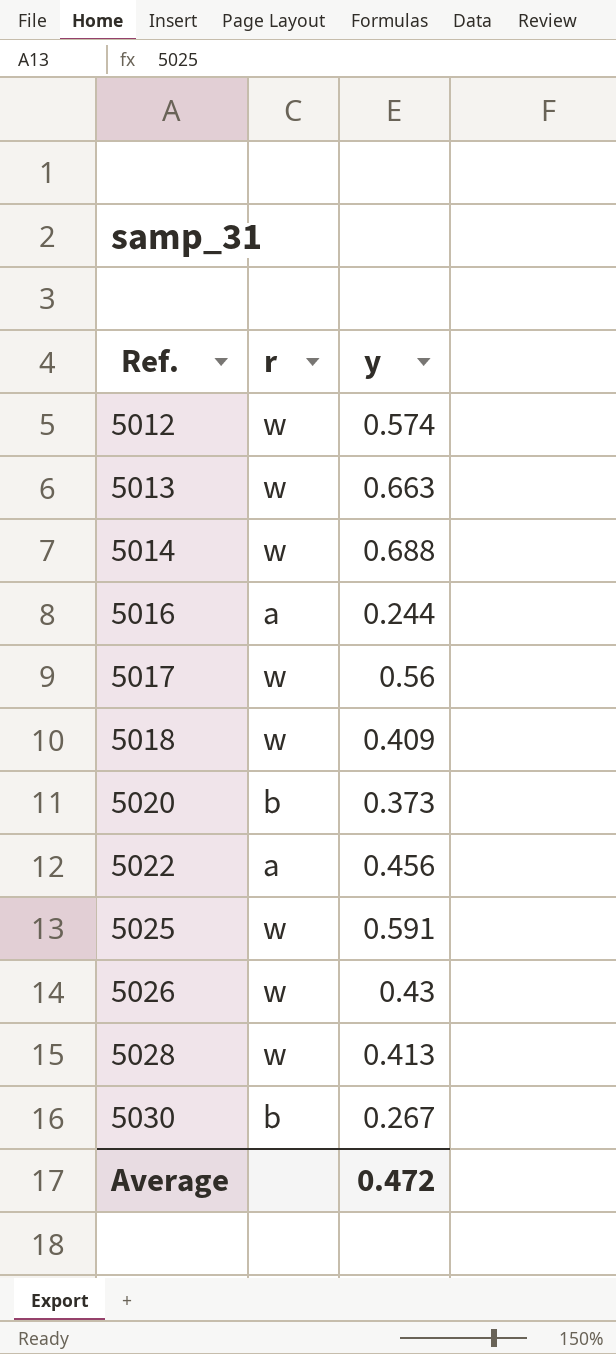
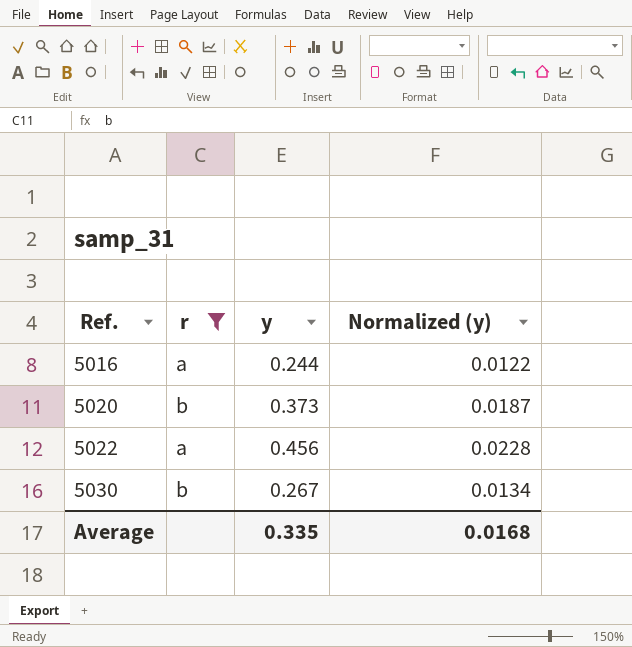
filter: none -> r != w
column Normalized (y) | formula: none -> [y] * 0.05
Average | y: 0.472 -> 0.335

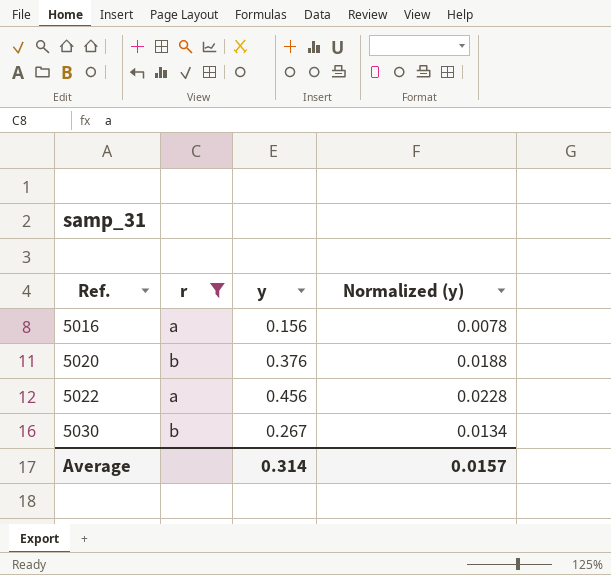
5016 | y: 0.244 -> 0.156
5016 | Normalized (y): 0.0122 -> 0.0078
5020 | y: 0.373 -> 0.376
5020 | Normalized (y): 0.0187 -> 0.0188
Average | y: 0.335 -> 0.314
Average | Normalized (y): 0.0168 -> 0.0157

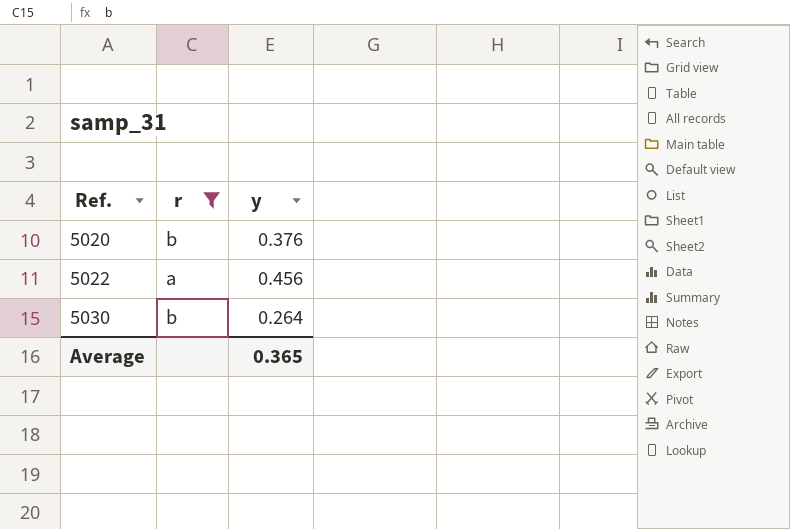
column Normalized (y) | formula: [y] * 0.05 -> none
row 5016: a | 0.156 | 0.0078 -> none
5030 | y: 0.267 -> 0.264
Average | y: 0.314 -> 0.365

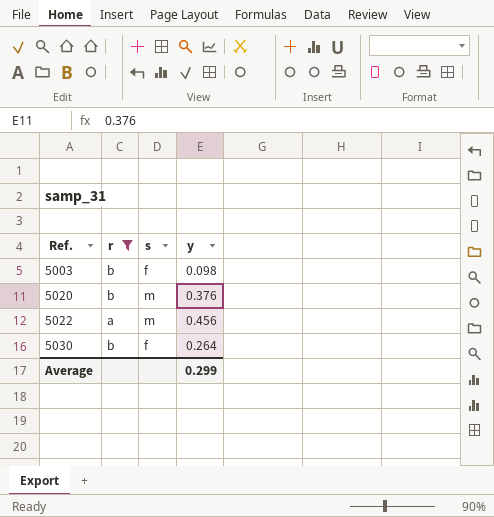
column s | position: none -> 3
row 5003: none -> b | f | 0.098
Average | y: 0.365 -> 0.299

